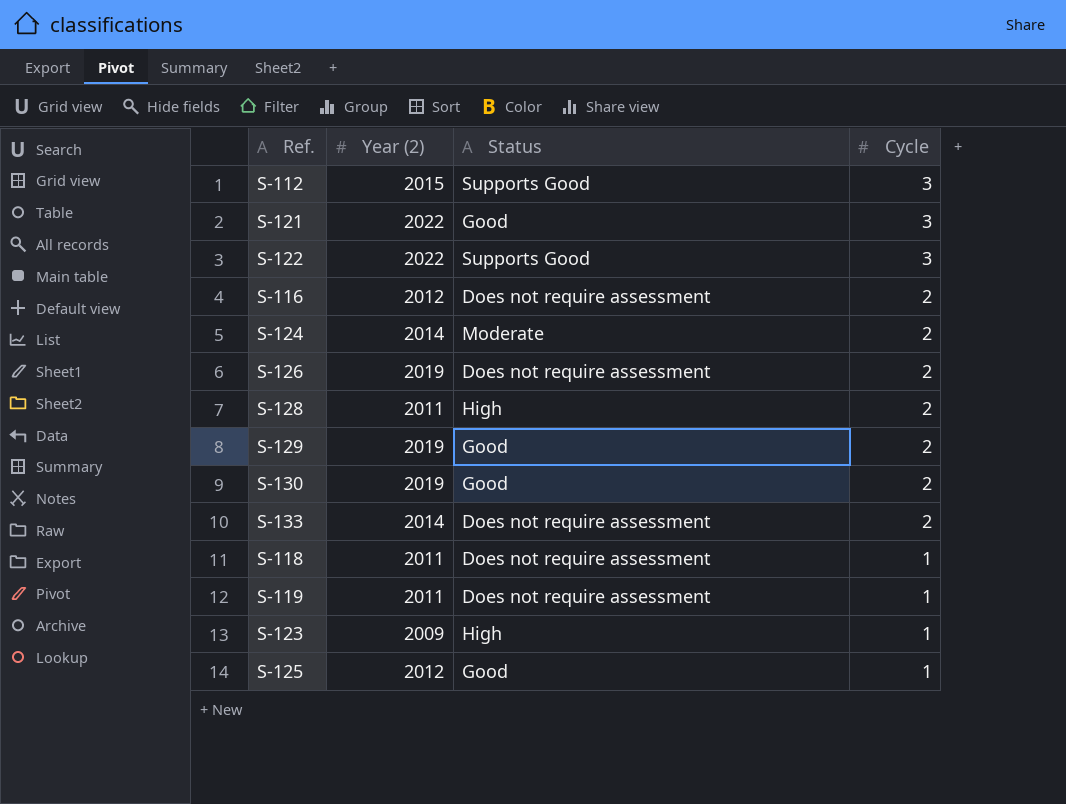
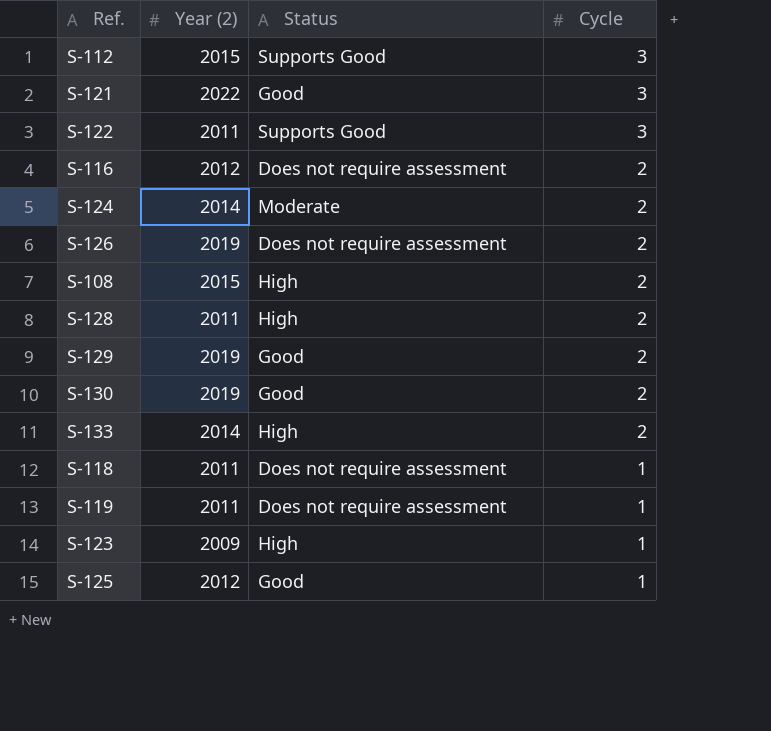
S-122 | Year (2): 2022 -> 2011
row S-108: none -> 2015 | High | 2
S-133 | Status: Does not require assessment -> High

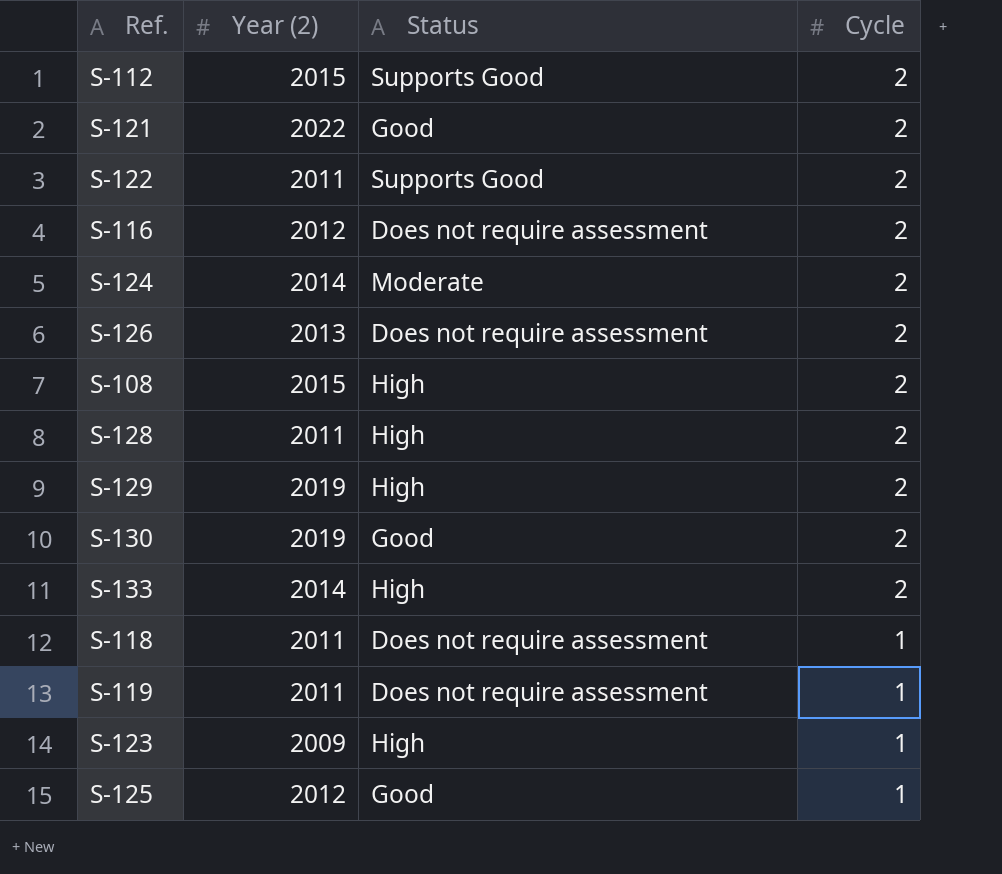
S-112 | Cycle: 3 -> 2
S-121 | Cycle: 3 -> 2
S-122 | Cycle: 3 -> 2
S-126 | Year (2): 2019 -> 2013
S-129 | Status: Good -> High

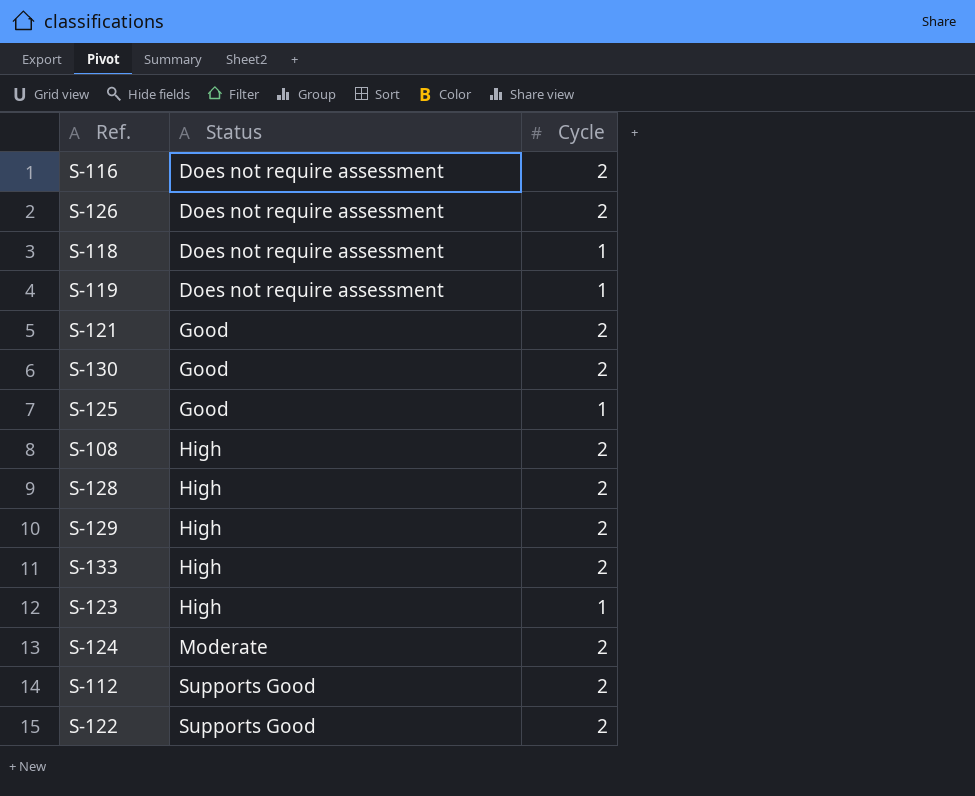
row order: Cycle descending -> Status ascending
column Year (2) | position: 2 -> none

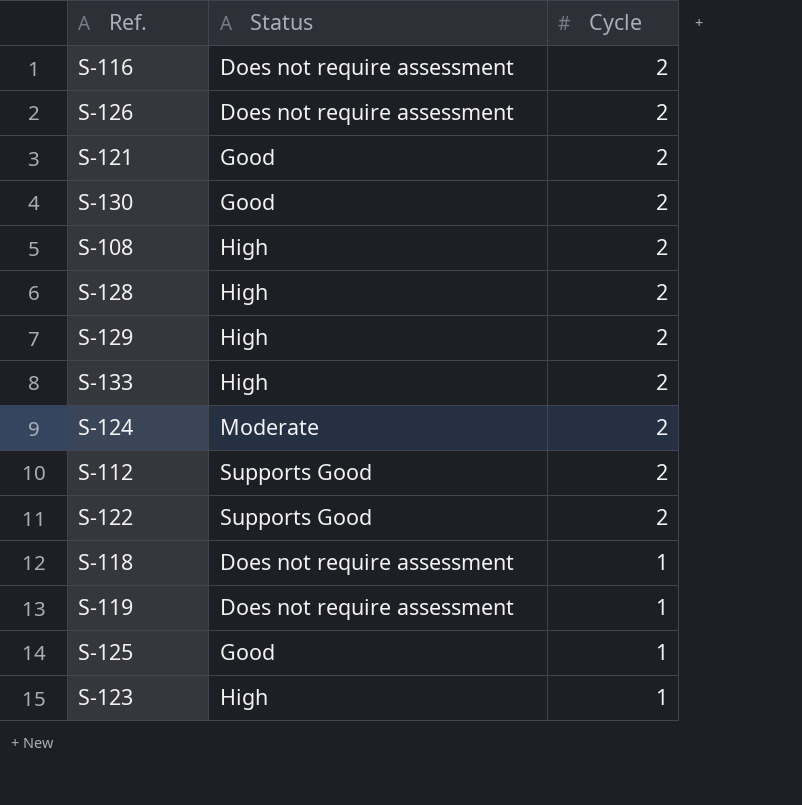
row order: Status ascending -> Cycle descending

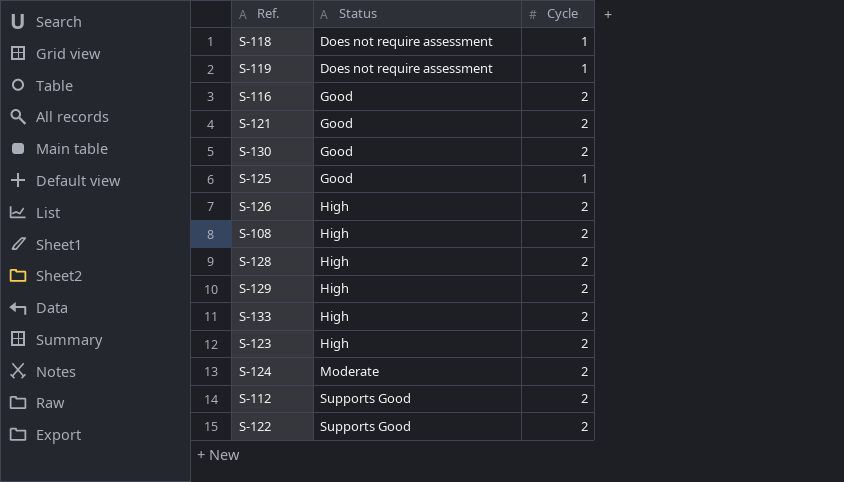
row order: Cycle descending -> Status ascending
S-116 | Status: Does not require assessment -> Good
S-126 | Status: Does not require assessment -> High
S-123 | Cycle: 1 -> 2

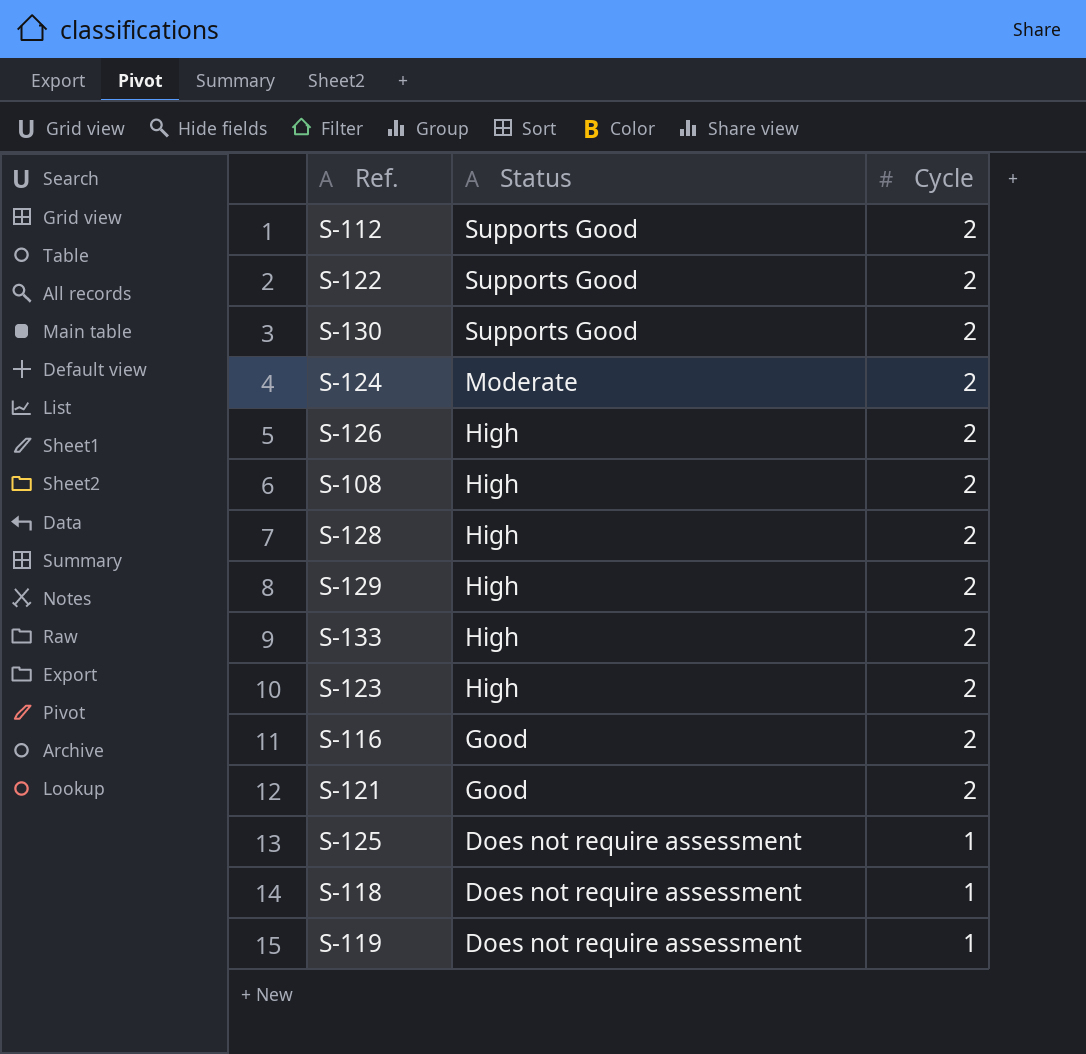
row order: Status ascending -> Status descending
S-130 | Status: Good -> Supports Good
S-125 | Status: Good -> Does not require assessment

